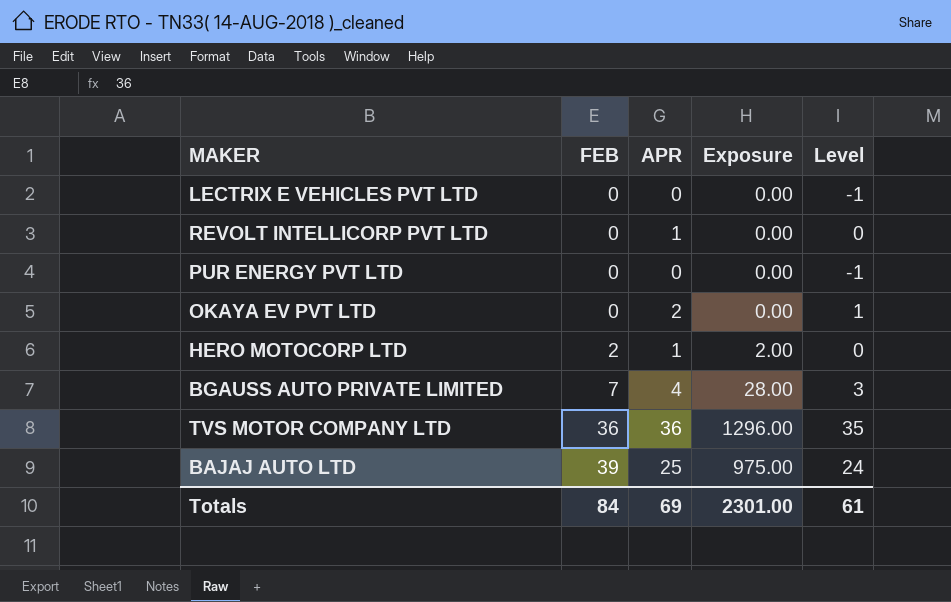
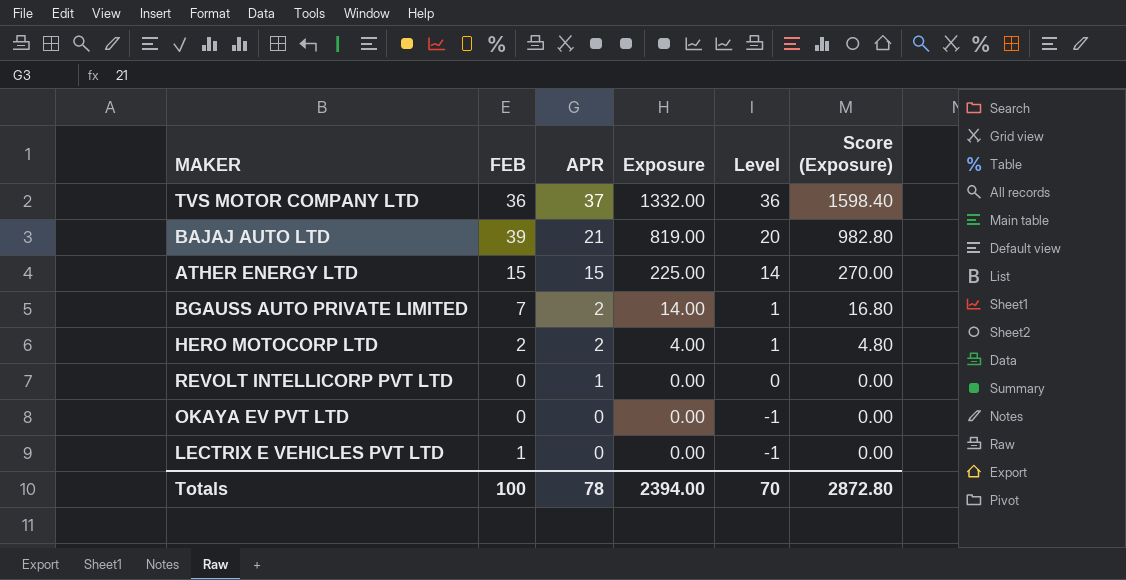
row order: FEB ascending -> APR descending
column Score (Exposure) | formula: none -> [Exposure] * 1.2
row PUR ENERGY PVT LTD: 0 | 0 | 0.00 | -1 -> none
TVS MOTOR COMPANY LTD | APR: 36 -> 37
TVS MOTOR COMPANY LTD | Exposure: 1296.00 -> 1332.00
TVS MOTOR COMPANY LTD | Level: 35 -> 36
BAJAJ AUTO LTD | APR: 25 -> 21
BAJAJ AUTO LTD | Exposure: 975.00 -> 819.00
BAJAJ AUTO LTD | Level: 24 -> 20
row ATHER ENERGY LTD: none -> 15 | 15 | 225.00 | 14 | 270.00
BGAUSS AUTO PRIVATE LIMITED | APR: 4 -> 2
BGAUSS AUTO PRIVATE LIMITED | Exposure: 28.00 -> 14.00
BGAUSS AUTO PRIVATE LIMITED | Level: 3 -> 1
HERO MOTOCORP LTD | APR: 1 -> 2
HERO MOTOCORP LTD | Exposure: 2.00 -> 4.00
HERO MOTOCORP LTD | Level: 0 -> 1
OKAYA EV PVT LTD | APR: 2 -> 0
OKAYA EV PVT LTD | Level: 1 -> -1
LECTRIX E VEHICLES PVT LTD | FEB: 0 -> 1
Totals | FEB: 84 -> 100
Totals | APR: 69 -> 78
Totals | Exposure: 2301.00 -> 2394.00
Totals | Level: 61 -> 70

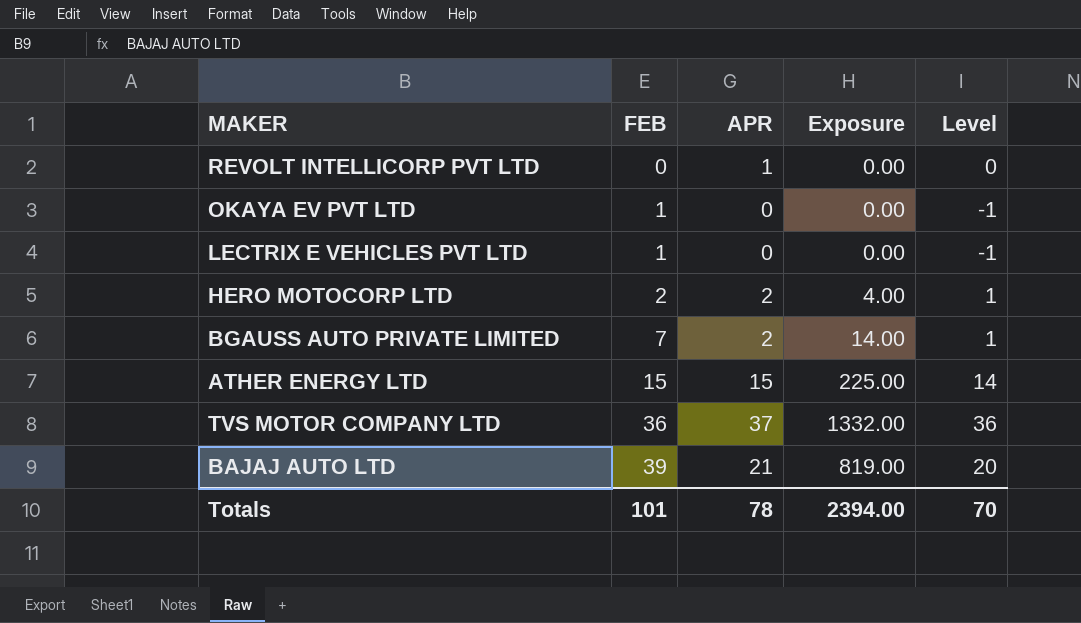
row order: APR descending -> FEB ascending
column Score (Exposure) | formula: [Exposure] * 1.2 -> none
OKAYA EV PVT LTD | FEB: 0 -> 1
Totals | FEB: 100 -> 101

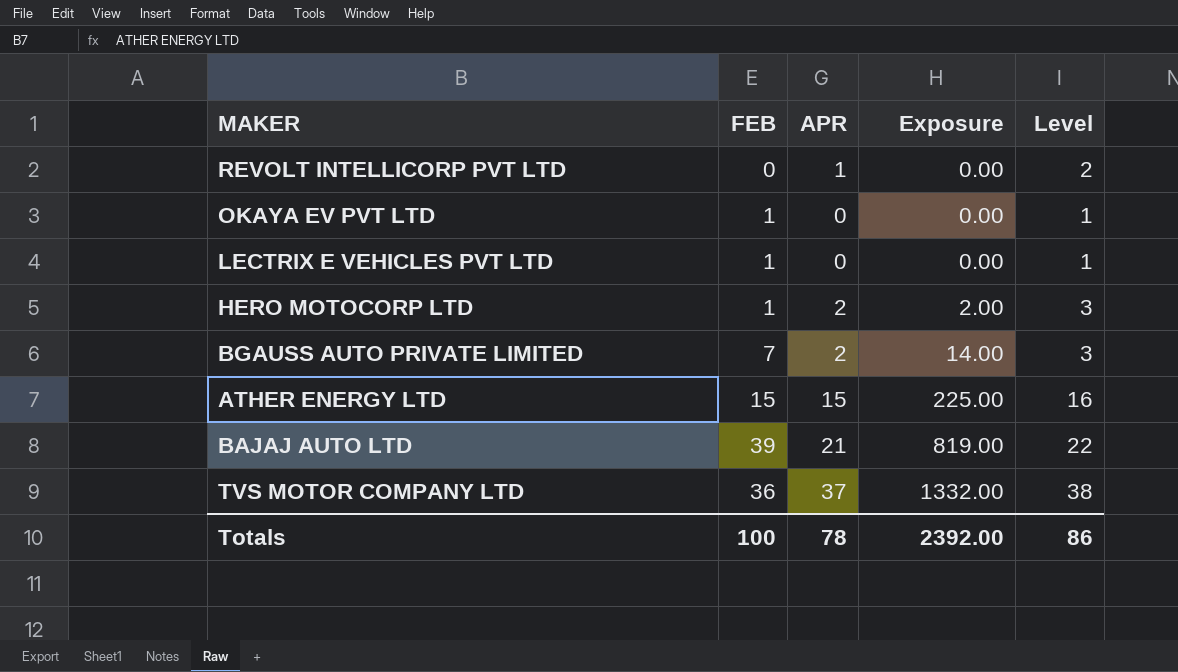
row order: FEB ascending -> Exposure ascending
column Level | formula: [APR] - 1 -> [APR] + 1
HERO MOTOCORP LTD | FEB: 2 -> 1
HERO MOTOCORP LTD | Exposure: 4.00 -> 2.00
Totals | FEB: 101 -> 100
Totals | Exposure: 2394.00 -> 2392.00
Totals | Level: 70 -> 86

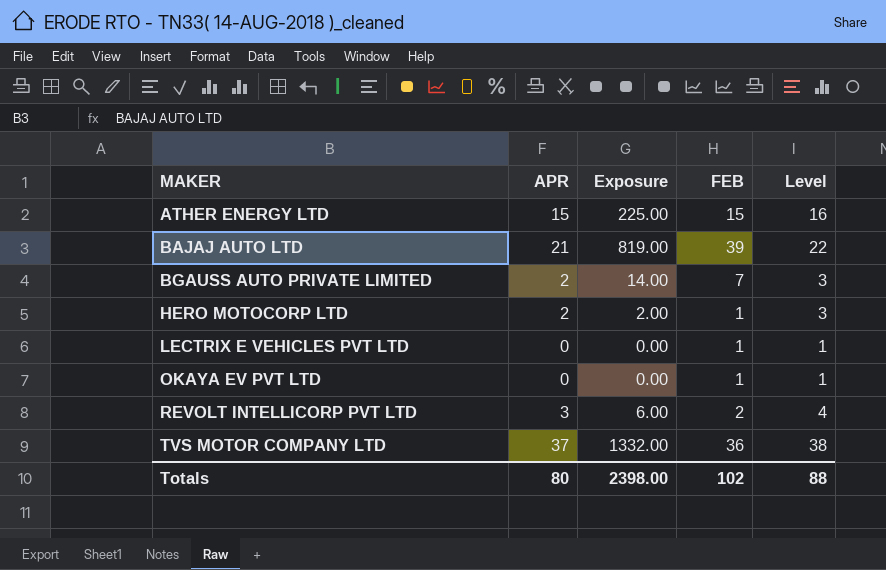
row order: Exposure ascending -> MAKER ascending
column FEB | position: 2 -> 4
REVOLT INTELLICORP PVT LTD | APR: 1 -> 3
REVOLT INTELLICORP PVT LTD | Exposure: 0.00 -> 6.00
REVOLT INTELLICORP PVT LTD | FEB: 0 -> 2
REVOLT INTELLICORP PVT LTD | Level: 2 -> 4
Totals | APR: 78 -> 80
Totals | Exposure: 2392.00 -> 2398.00
Totals | FEB: 100 -> 102
Totals | Level: 86 -> 88

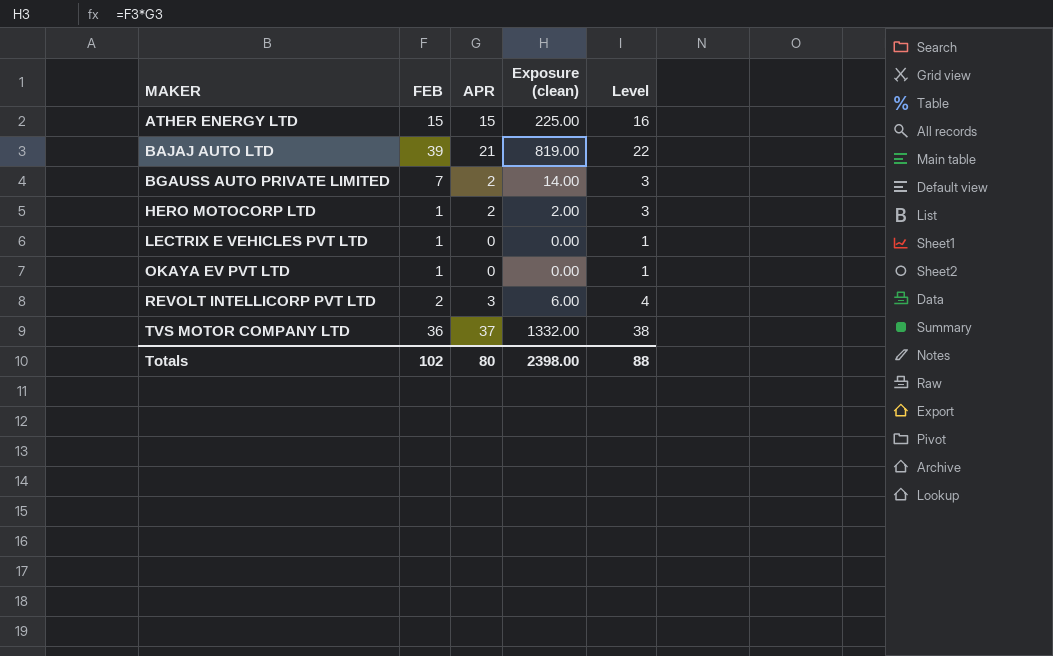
column FEB | position: 4 -> 2
column name: Exposure -> Exposure (clean)

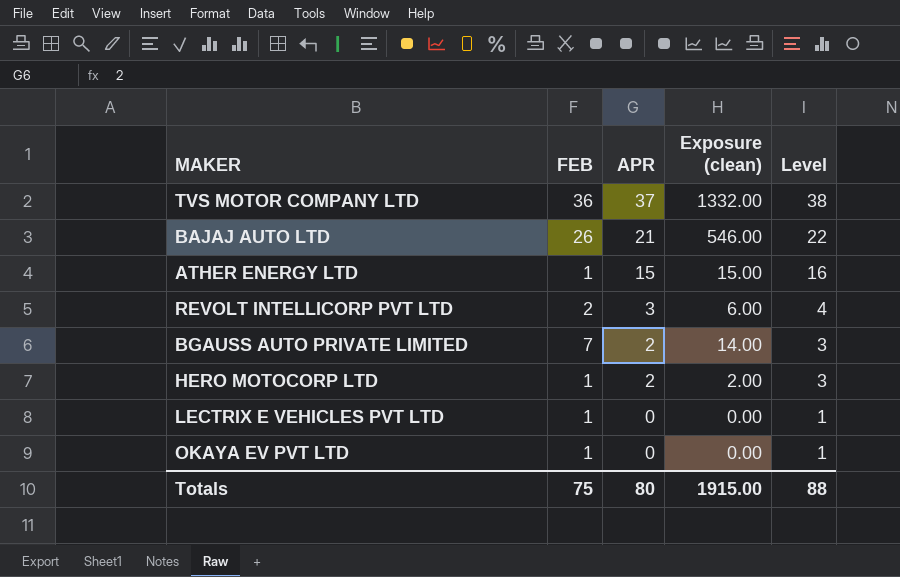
row order: MAKER ascending -> APR descending
BAJAJ AUTO LTD | FEB: 39 -> 26
BAJAJ AUTO LTD | Exposure (clean): 819.00 -> 546.00
ATHER ENERGY LTD | FEB: 15 -> 1
ATHER ENERGY LTD | Exposure (clean): 225.00 -> 15.00
Totals | FEB: 102 -> 75
Totals | Exposure (clean): 2398.00 -> 1915.00

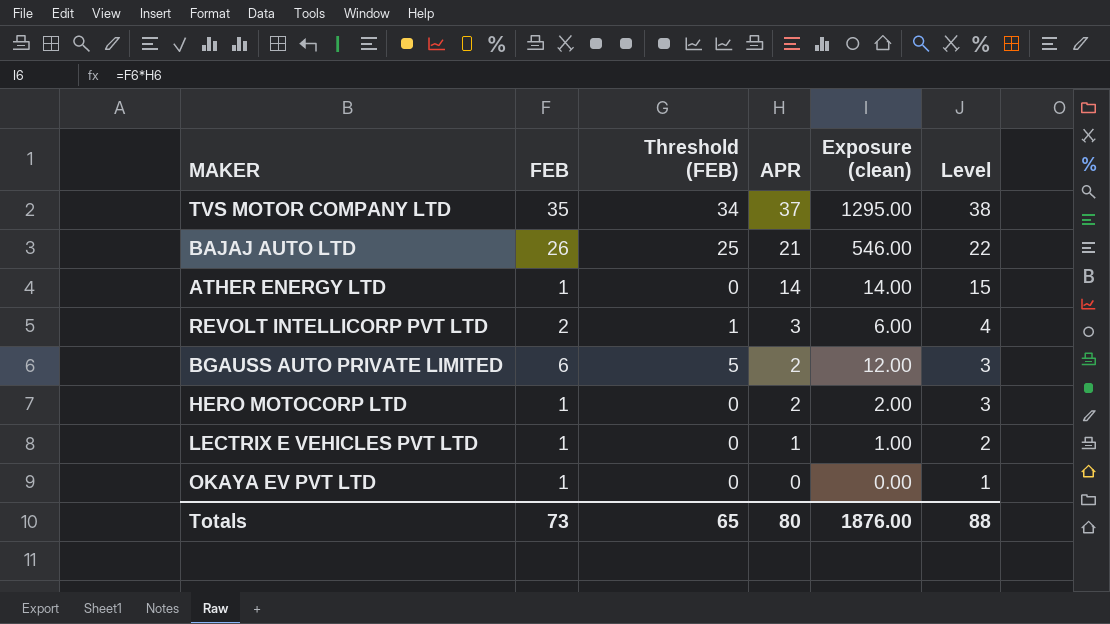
column Threshold (FEB) | formula: none -> [FEB] - 1
TVS MOTOR COMPANY LTD | FEB: 36 -> 35
TVS MOTOR COMPANY LTD | Exposure (clean): 1332.00 -> 1295.00
ATHER ENERGY LTD | APR: 15 -> 14
ATHER ENERGY LTD | Exposure (clean): 15.00 -> 14.00
ATHER ENERGY LTD | Level: 16 -> 15
BGAUSS AUTO PRIVATE LIMITED | FEB: 7 -> 6
BGAUSS AUTO PRIVATE LIMITED | Exposure (clean): 14.00 -> 12.00
LECTRIX E VEHICLES PVT LTD | APR: 0 -> 1
LECTRIX E VEHICLES PVT LTD | Exposure (clean): 0.00 -> 1.00
LECTRIX E VEHICLES PVT LTD | Level: 1 -> 2
Totals | FEB: 75 -> 73
Totals | Exposure (clean): 1915.00 -> 1876.00

